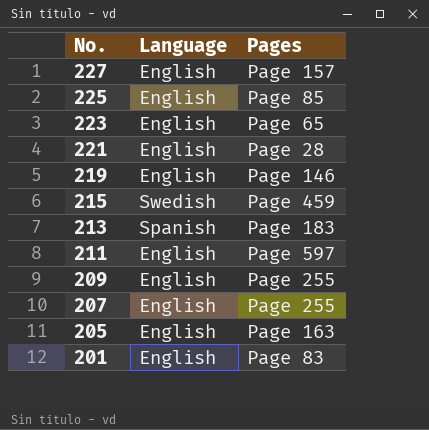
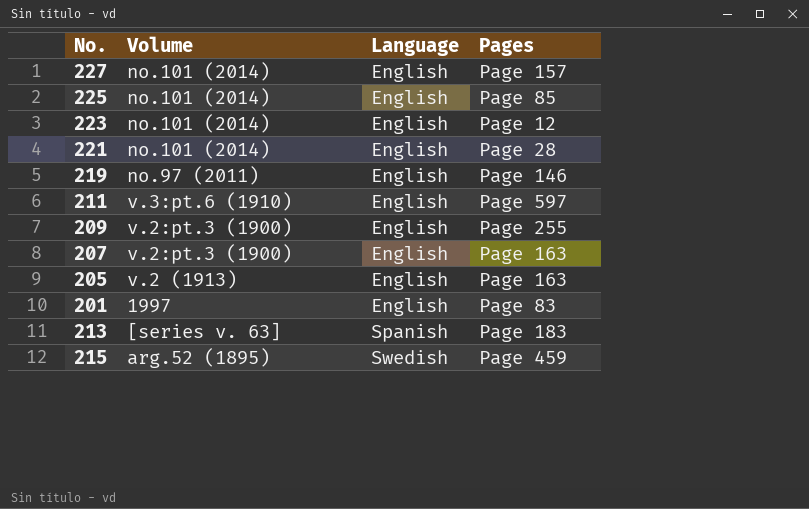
row order: No. descending -> Language ascending
column Volume | position: none -> 2
223 | Pages: Page 65 -> Page 12
207 | Pages: Page 255 -> Page 163

